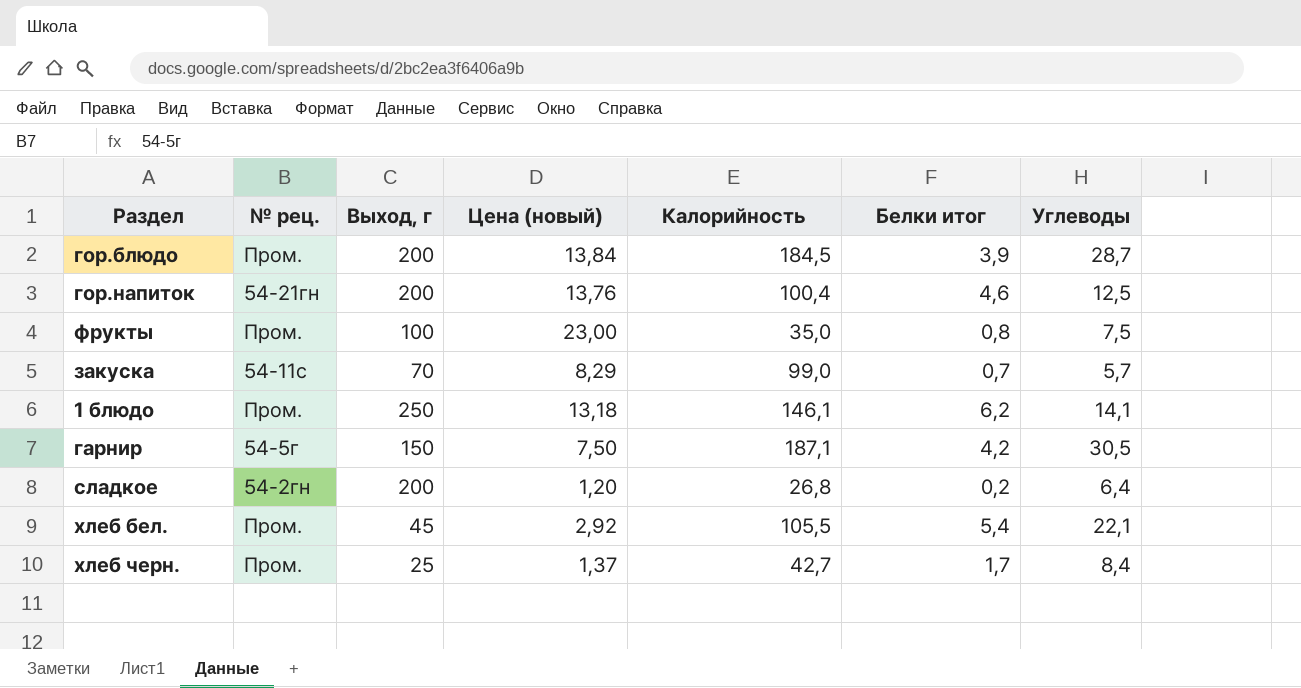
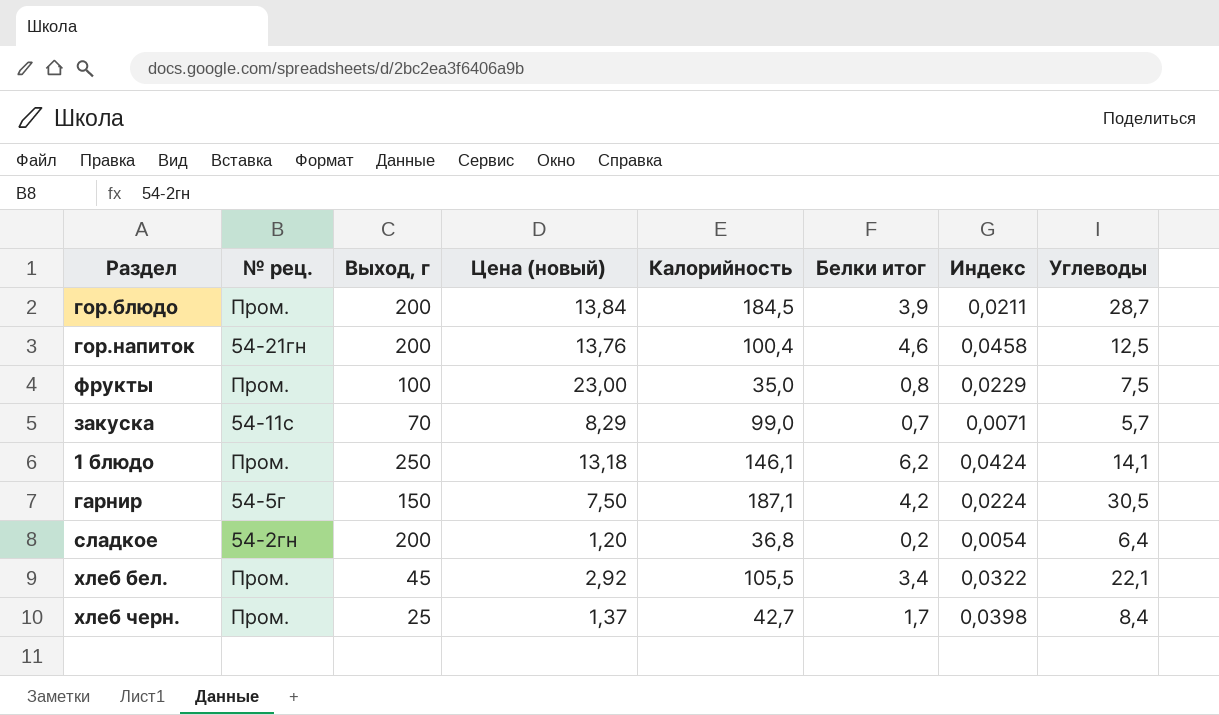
column Индекс | formula: none -> [Белки итог] / [Калорийность]
сладкое | Калорийность: 26,8 -> 36,8
хлеб бел. | Белки итог: 5,4 -> 3,4

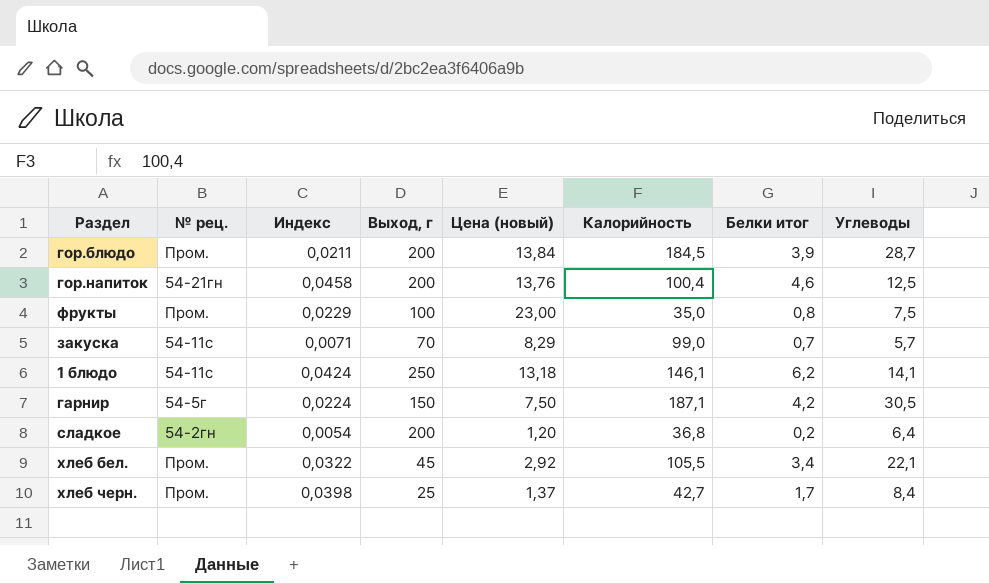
column Индекс | position: 7 -> 3
1 блюдо | № рец.: Пром. -> 54-11с

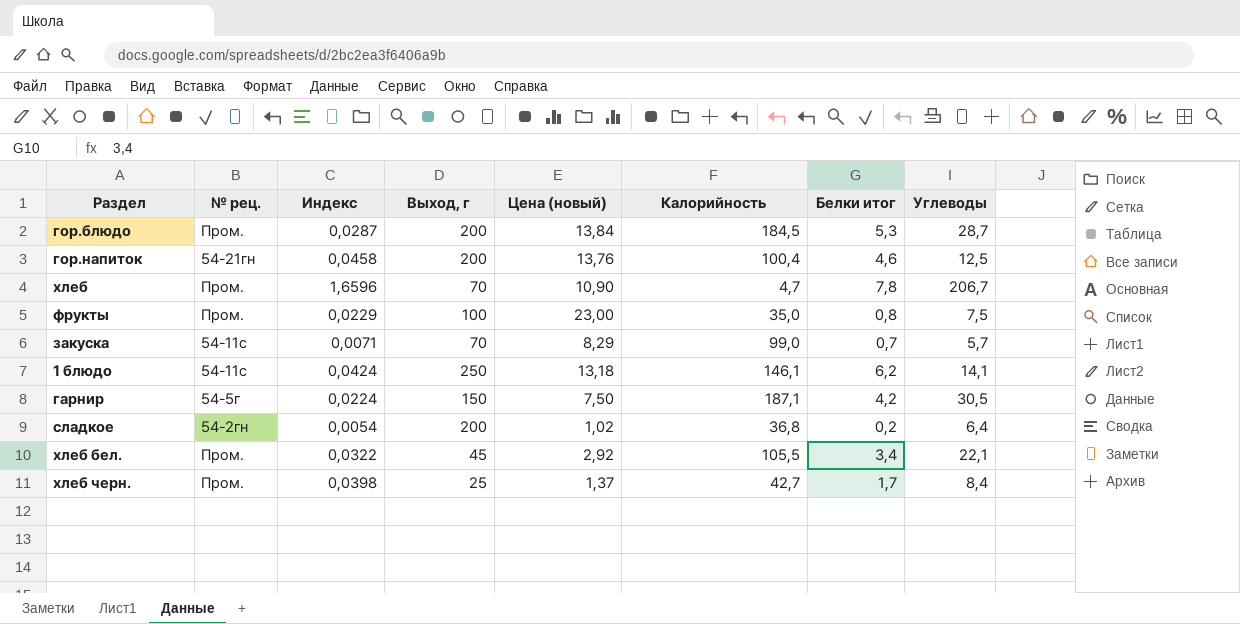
гор.блюдо | Индекс: 0,0211 -> 0,0287
гор.блюдо | Белки итог: 3,9 -> 5,3
row хлеб: none -> Пром. | 1,6596 | 70 | 10,90 | 4,7 | 7,8 | 206,7
сладкое | Цена (новый): 1,20 -> 1,02

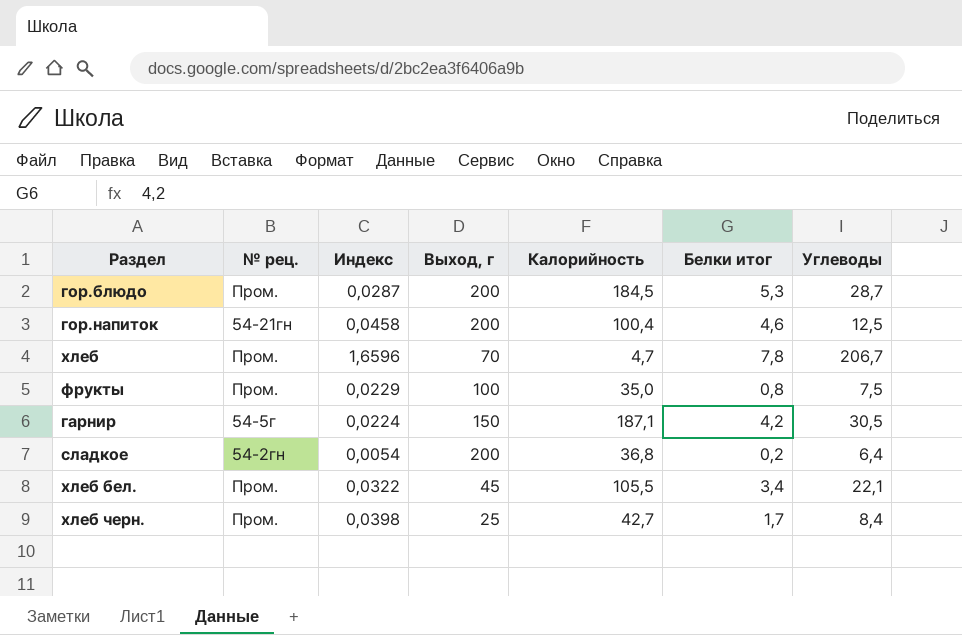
column Цена (новый) | position: 5 -> none
row закуска: 54-11с | 0,0071 | 70 | 8,29 | 99,0 | 0,7 | 5,7 -> none
row 1 блюдо: 54-11с | 0,0424 | 250 | 13,18 | 146,1 | 6,2 | 14,1 -> none

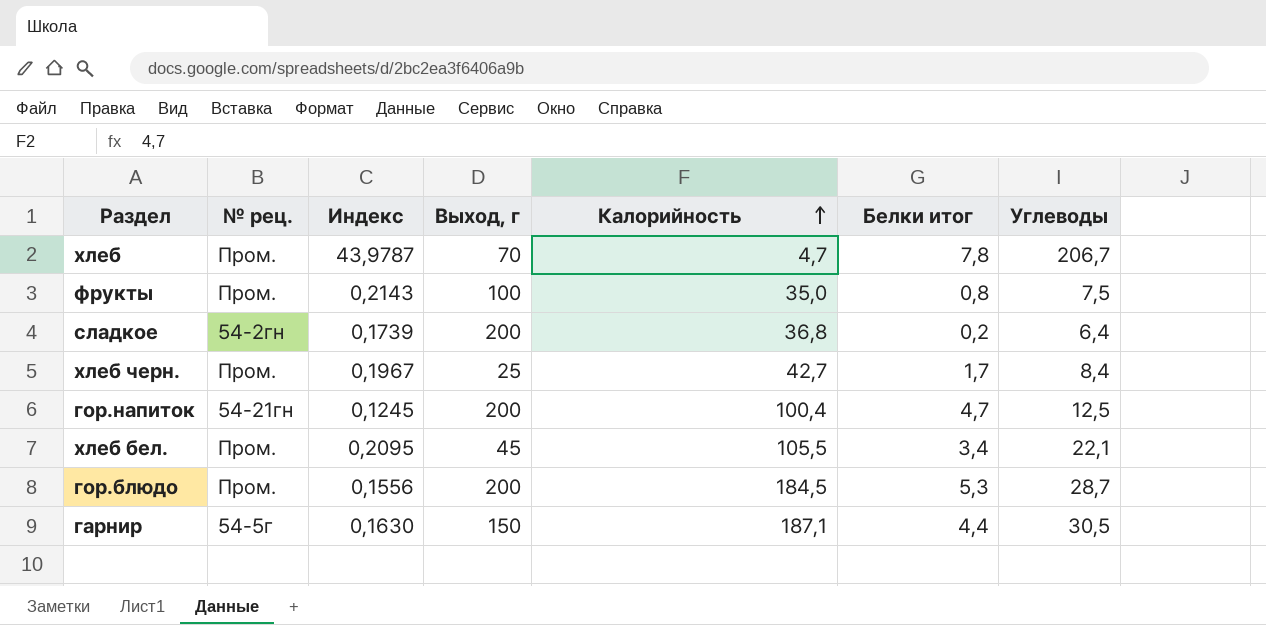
row order: none -> Калорийность ascending
column Индекс | formula: [Белки итог] / [Калорийность] -> [Углеводы] / [Калорийность]
гор.напиток | Белки итог: 4,6 -> 4,7
гарнир | Белки итог: 4,2 -> 4,4

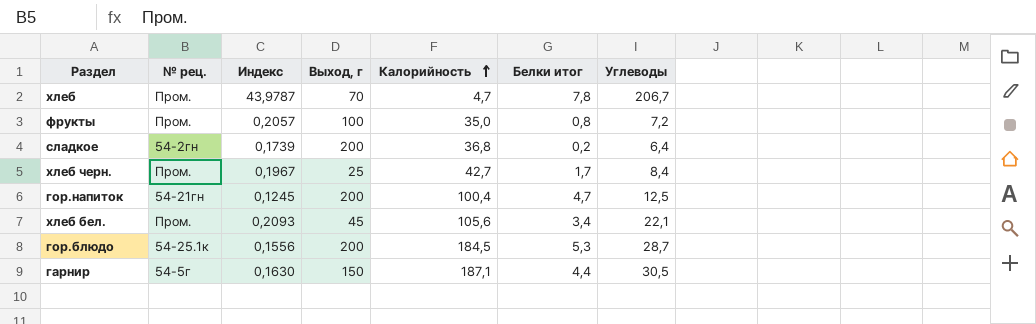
фрукты | Индекс: 0,2143 -> 0,2057
фрукты | Углеводы: 7,5 -> 7,2
хлеб бел. | Индекс: 0,2095 -> 0,2093
хлеб бел. | Калорийность: 105,5 -> 105,6
гор.блюдо | № рец.: Пром. -> 54-25.1к

